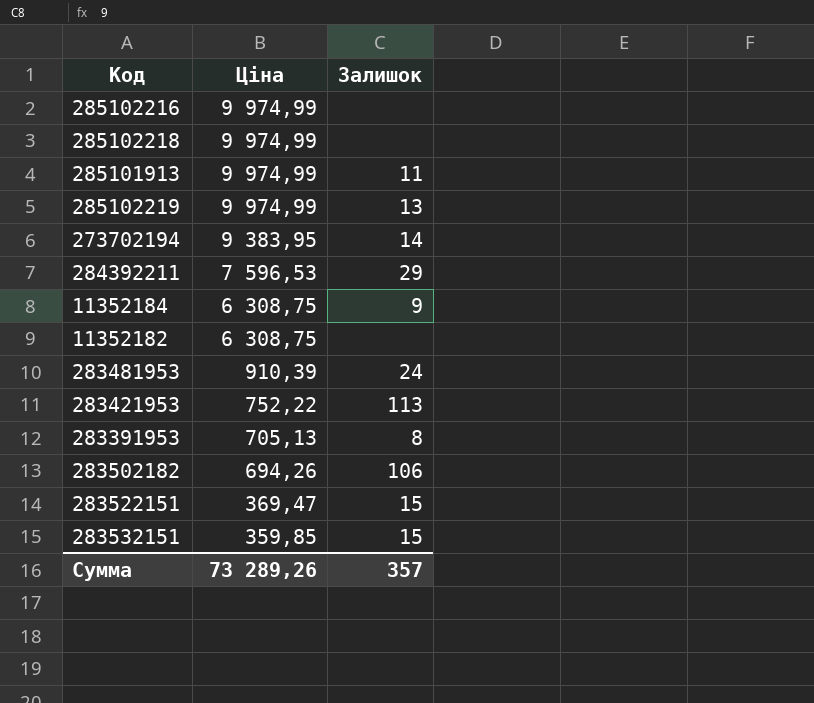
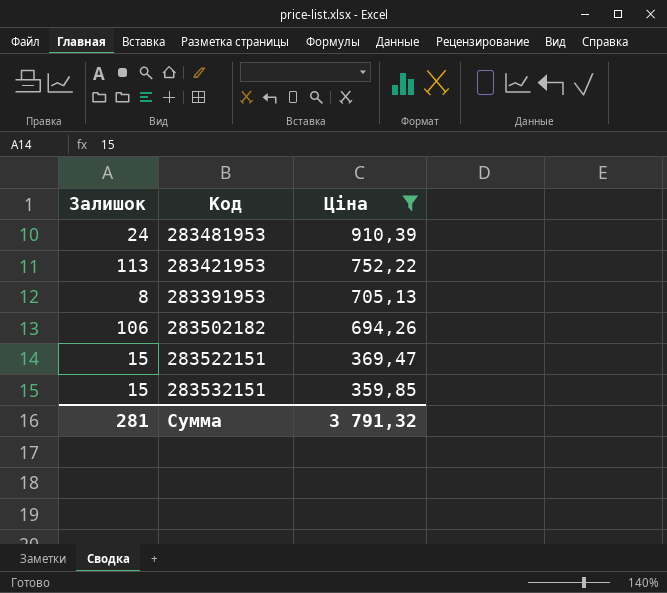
filter: none -> Ціна <= 910,39
column Залишок | position: 3 -> 1
Сумма | Залишок: 357 -> 281
Сумма | Ціна: 73 289,26 -> 3 791,32

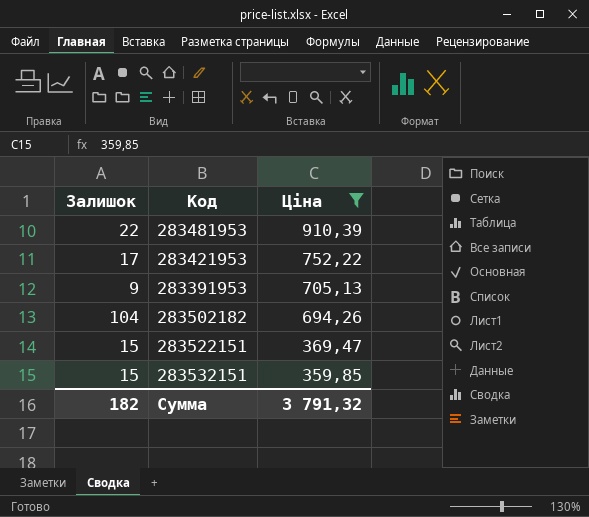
283481953 | Залишок: 24 -> 22
283421953 | Залишок: 113 -> 17
283391953 | Залишок: 8 -> 9
283502182 | Залишок: 106 -> 104
Сумма | Залишок: 281 -> 182

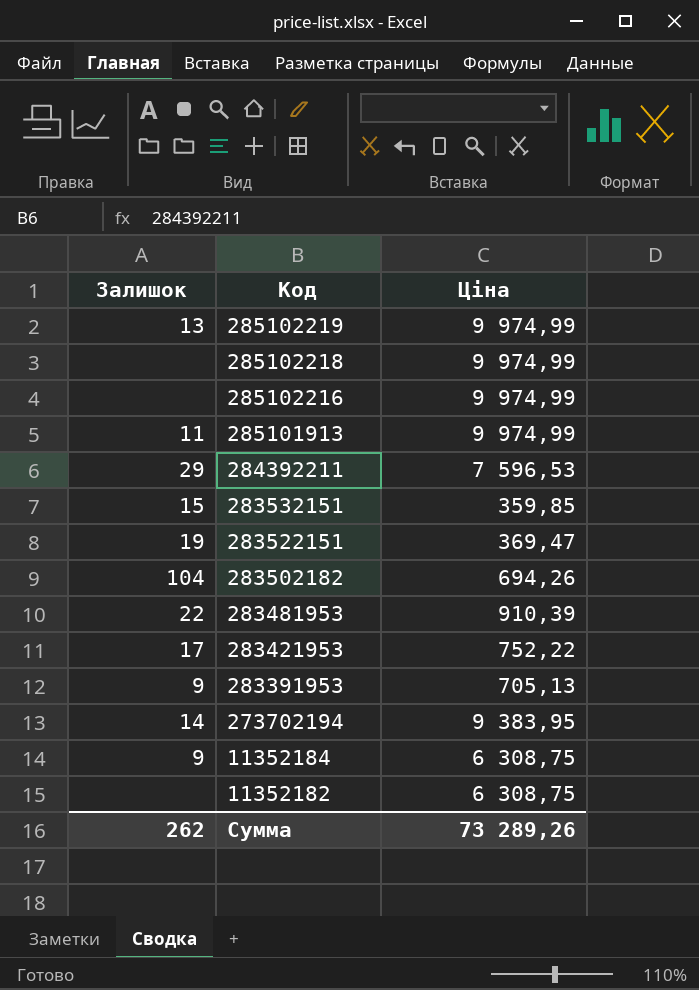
filter: Ціна <= 910,39 -> none
row order: Ціна descending -> Код descending
283522151 | Залишок: 15 -> 19
Сумма | Залишок: 182 -> 262
Сумма | Ціна: 3 791,32 -> 73 289,26

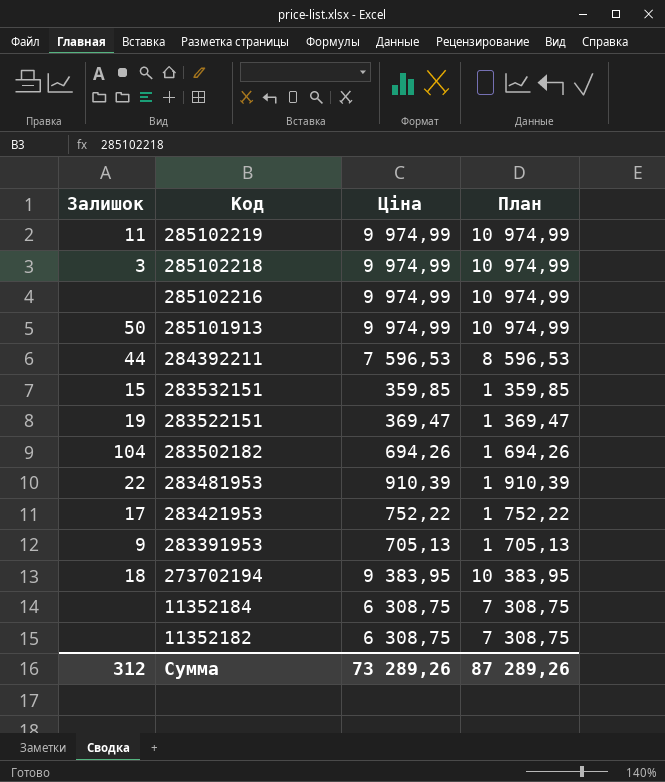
column План | formula: none -> [Ціна] + 1000
285102219 | Залишок: 13 -> 11
285102218 | Залишок: none -> 3
285101913 | Залишок: 11 -> 50
284392211 | Залишок: 29 -> 44
273702194 | Залишок: 14 -> 18
11352184 | Залишок: 9 -> none
Сумма | Залишок: 262 -> 312

